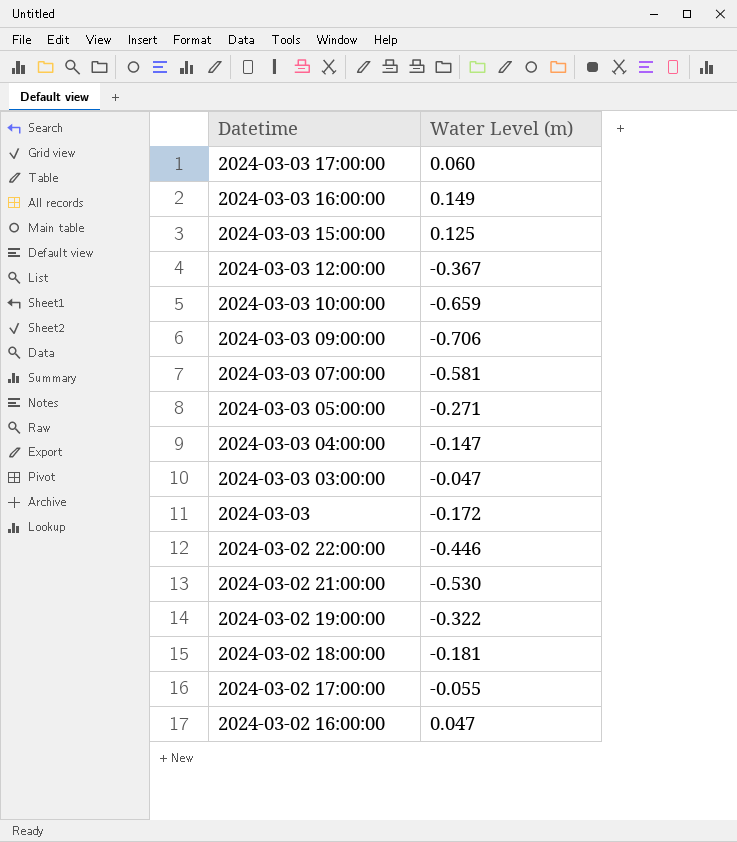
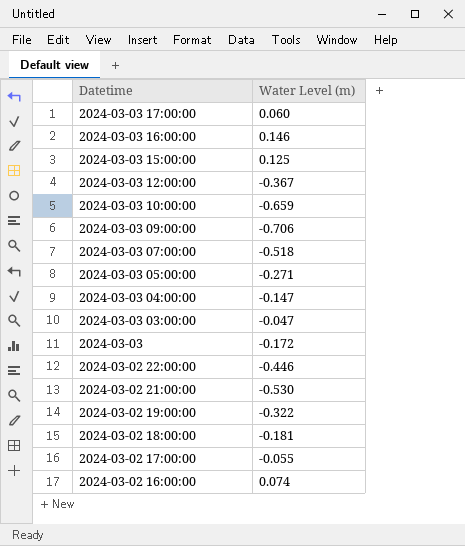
2024-03-03 16:00:00 | Water Level (m): 0.149 -> 0.146
2024-03-03 07:00:00 | Water Level (m): -0.581 -> -0.518
2024-03-02 16:00:00 | Water Level (m): 0.047 -> 0.074

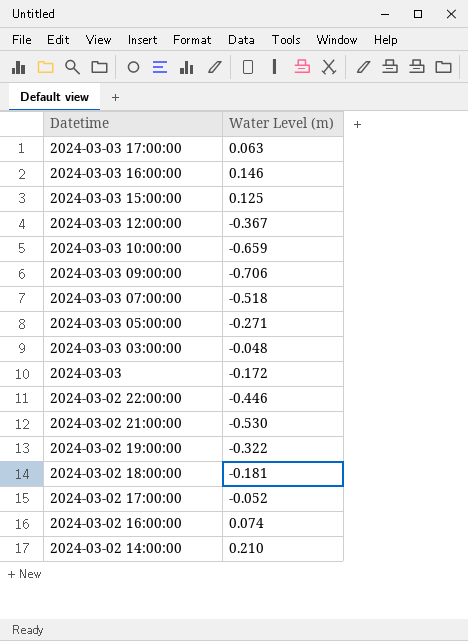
row 2024-03-03 04:00:00: -0.147 -> none
2024-03-03 17:00:00 | Water Level (m): 0.060 -> 0.063
2024-03-03 03:00:00 | Water Level (m): -0.047 -> -0.048
2024-03-02 17:00:00 | Water Level (m): -0.055 -> -0.052
row 2024-03-02 14:00:00: none -> 0.210

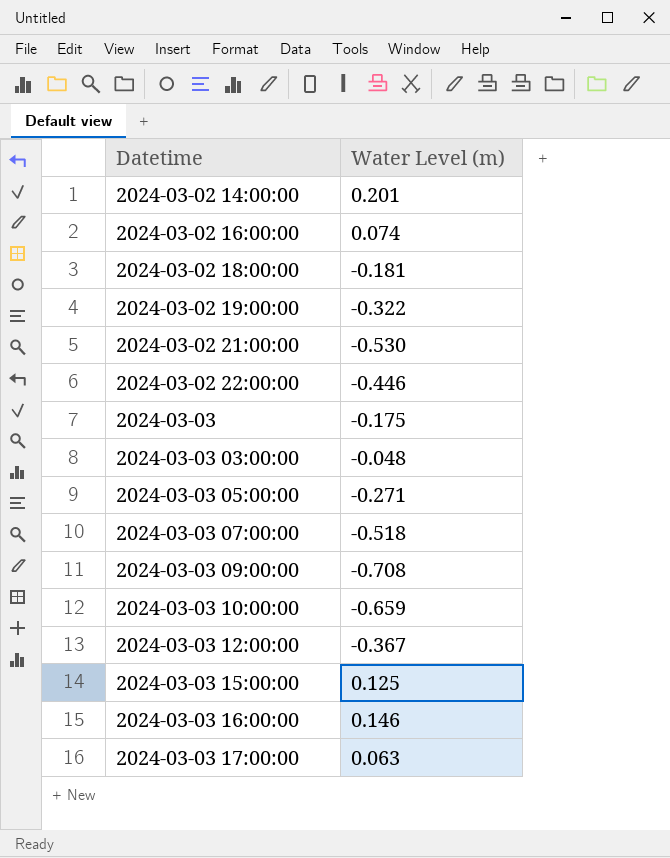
row order: Datetime descending -> Datetime ascending
row 2024-03-02 17:00:00: -0.052 -> none
2024-03-02 14:00:00 | Water Level (m): 0.210 -> 0.201
2024-03-03 | Water Level (m): -0.172 -> -0.175
2024-03-03 09:00:00 | Water Level (m): -0.706 -> -0.708

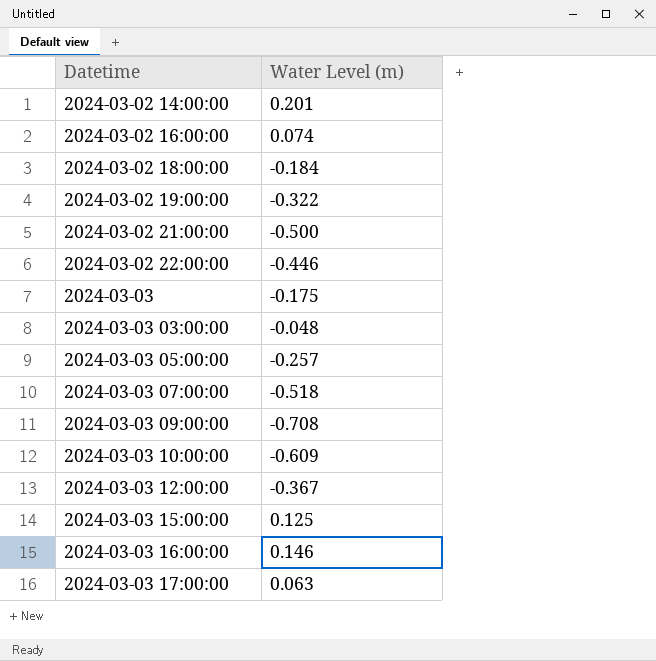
2024-03-02 18:00:00 | Water Level (m): -0.181 -> -0.184
2024-03-02 21:00:00 | Water Level (m): -0.530 -> -0.500
2024-03-03 05:00:00 | Water Level (m): -0.271 -> -0.257
2024-03-03 10:00:00 | Water Level (m): -0.659 -> -0.609

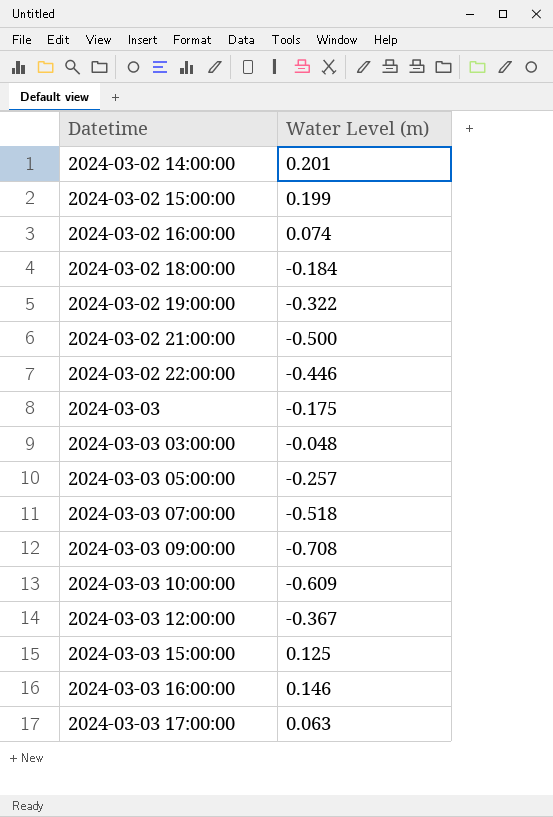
row 2024-03-02 15:00:00: none -> 0.199

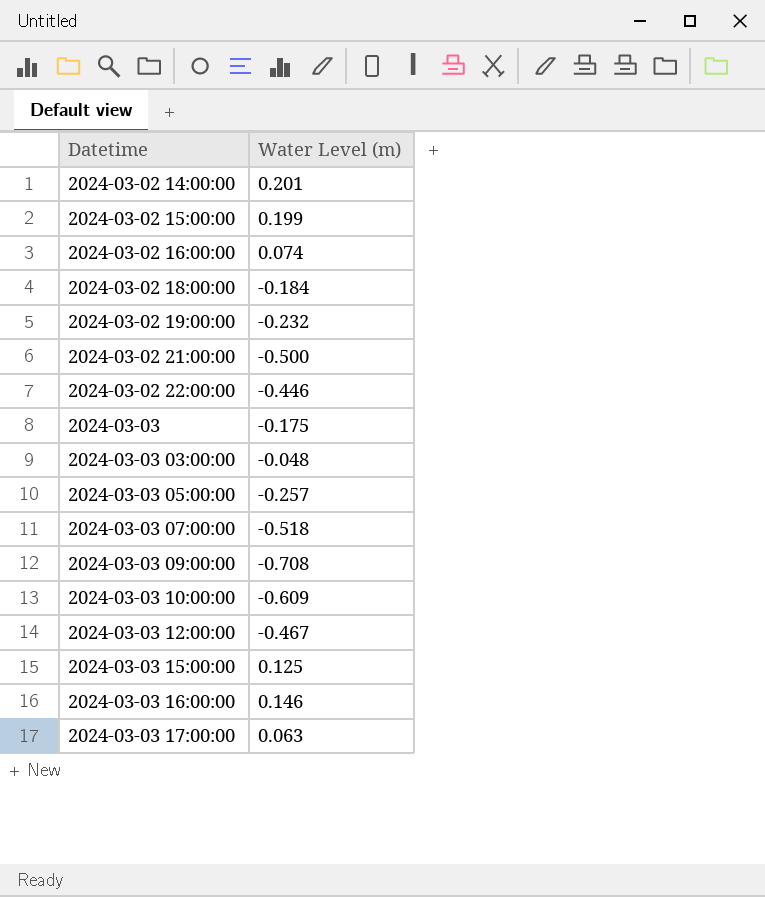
2024-03-02 19:00:00 | Water Level (m): -0.322 -> -0.232
2024-03-03 12:00:00 | Water Level (m): -0.367 -> -0.467

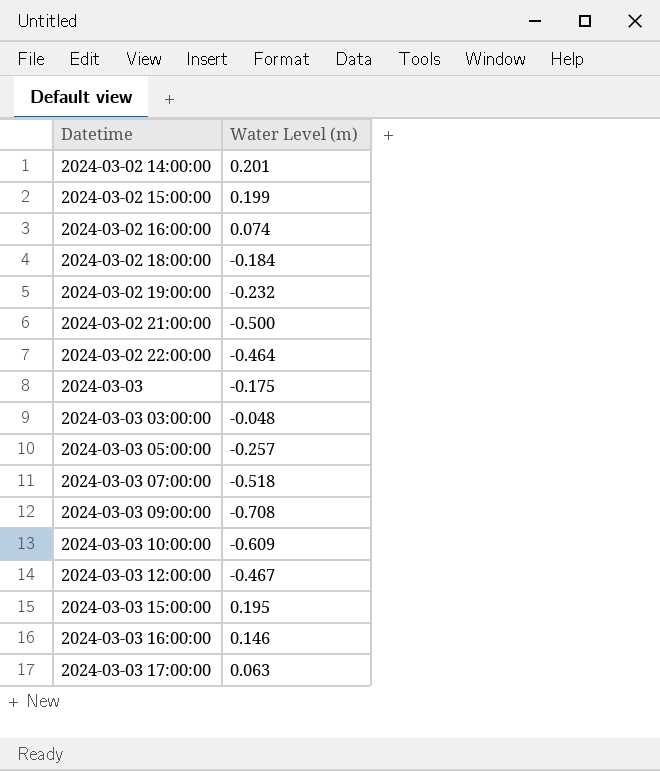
2024-03-02 22:00:00 | Water Level (m): -0.446 -> -0.464
2024-03-03 15:00:00 | Water Level (m): 0.125 -> 0.195

